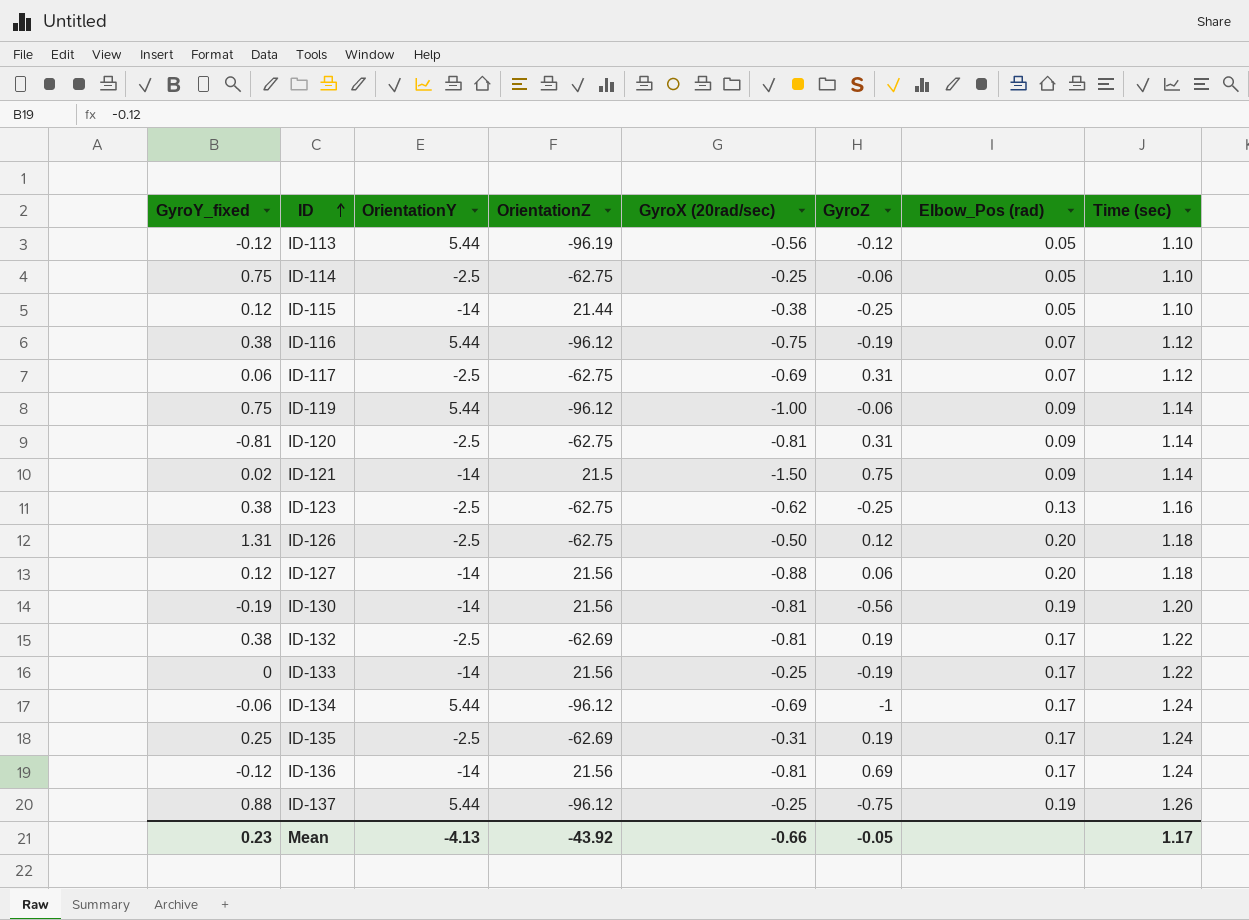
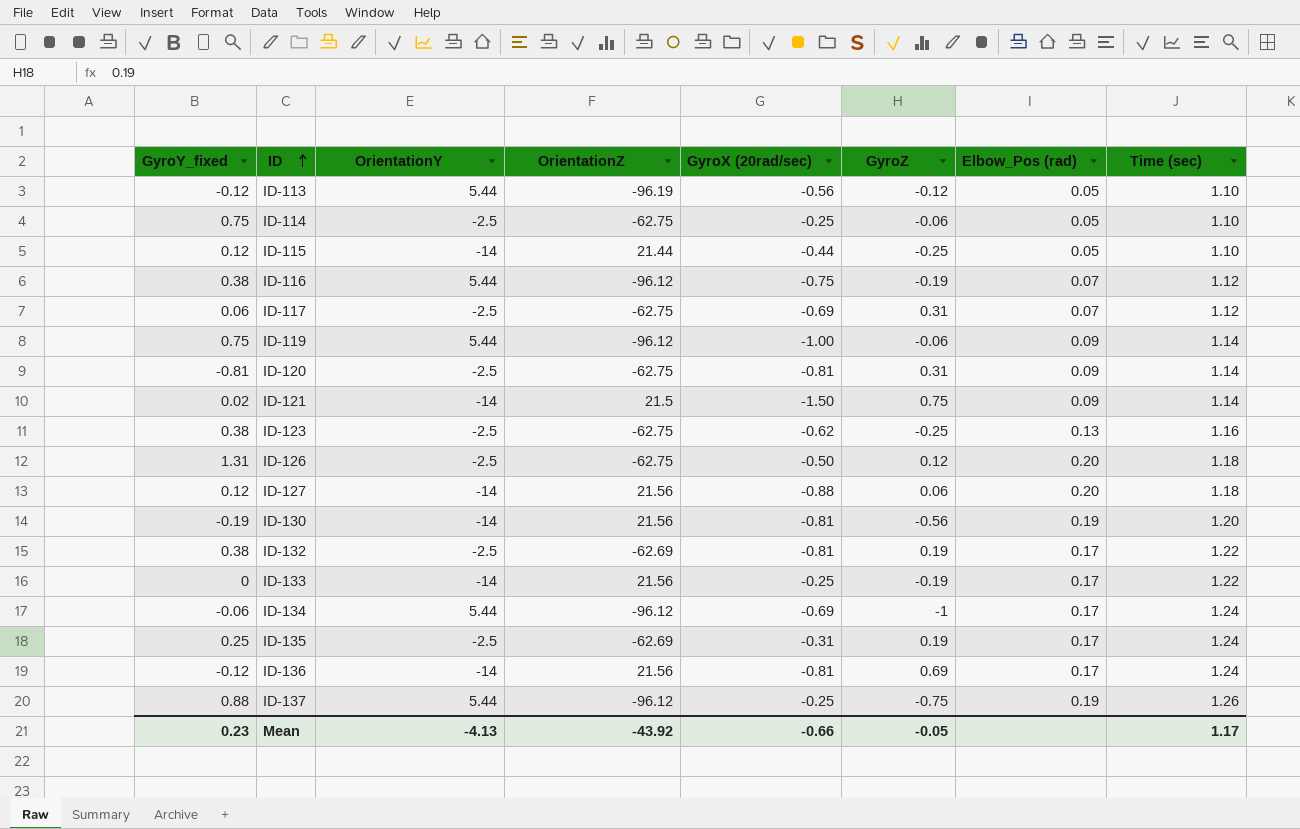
ID-115 | GyroX (20rad/sec): -0.38 -> -0.44

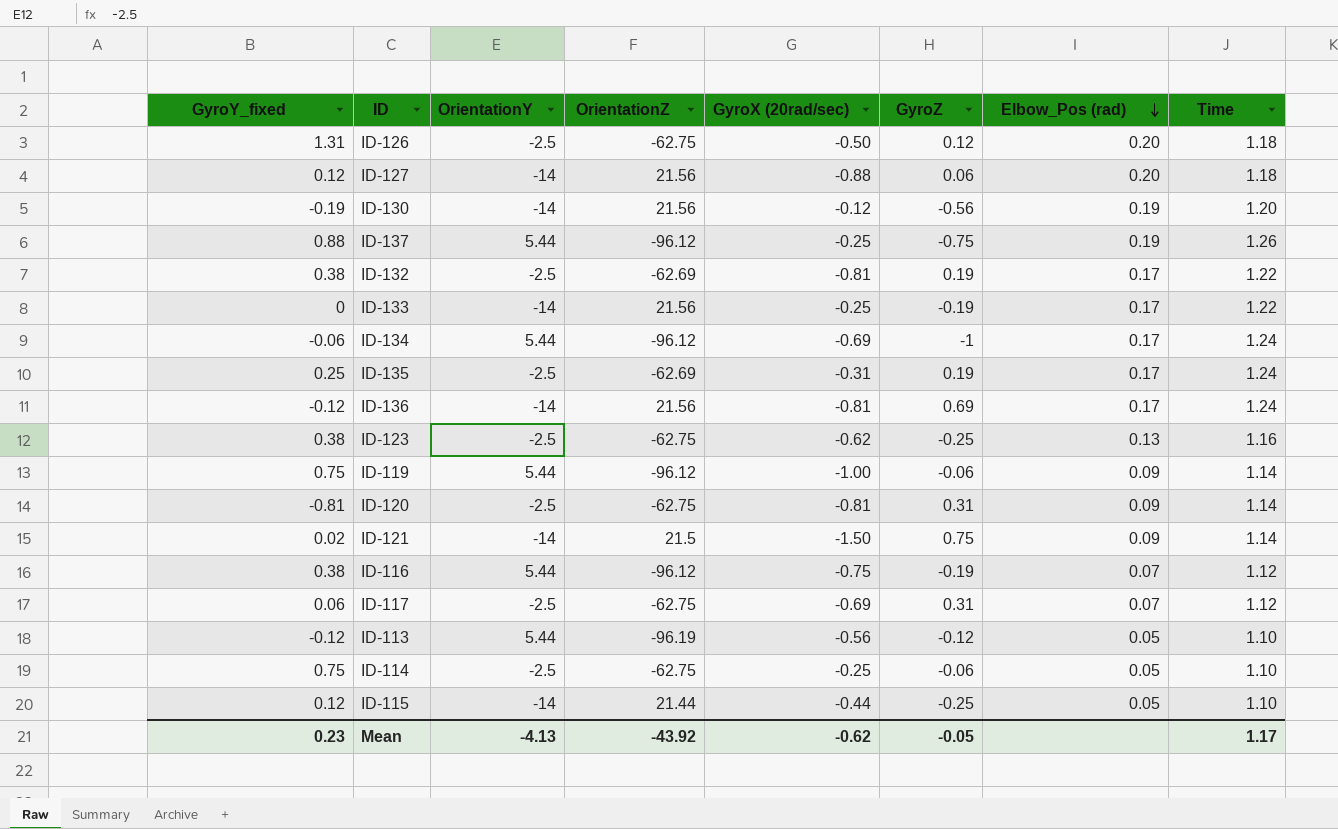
row order: ID ascending -> Elbow_Pos (rad) descending
column name: Time (sec) -> Time
ID-130 | GyroX (20rad/sec): -0.81 -> -0.12
Mean | GyroX (20rad/sec): -0.66 -> -0.62

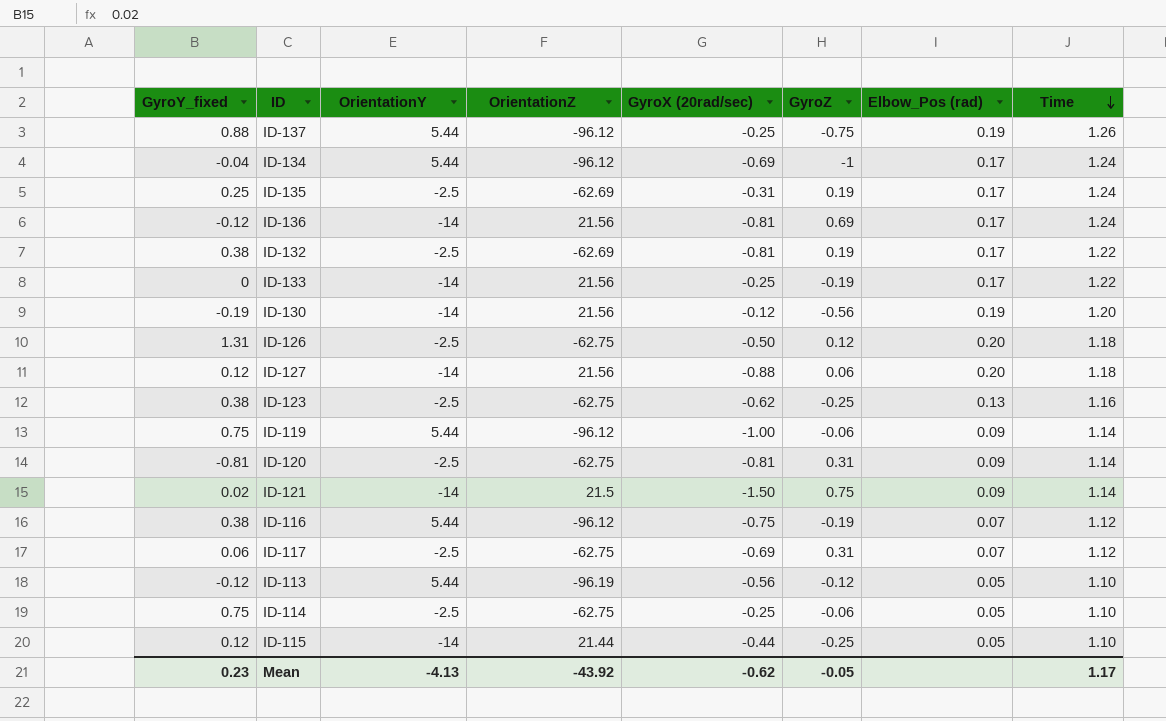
row order: Elbow_Pos (rad) descending -> Time descending
ID-134 | GyroY_fixed: -0.06 -> -0.04

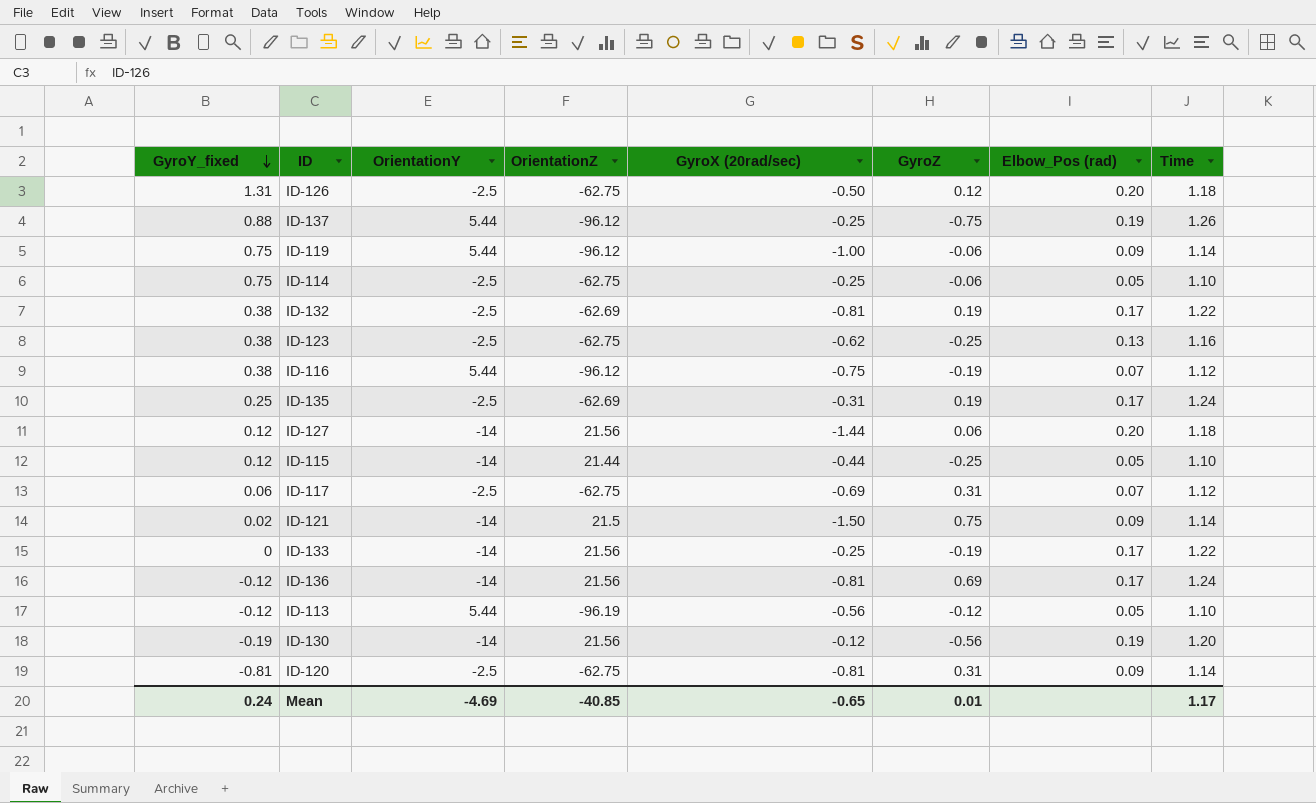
row order: Time descending -> GyroY_fixed descending
row ID-134: -0.04 | 5.44 | -96.12 | -0.69 | -1 | 0.17 | 1.24 -> none
ID-127 | GyroX (20rad/sec): -0.88 -> -1.44
Mean | GyroY_fixed: 0.23 -> 0.24
Mean | OrientationY: -4.13 -> -4.69
Mean | OrientationZ: -43.92 -> -40.85
Mean | GyroX (20rad/sec): -0.62 -> -0.65
Mean | GyroZ: -0.05 -> 0.01

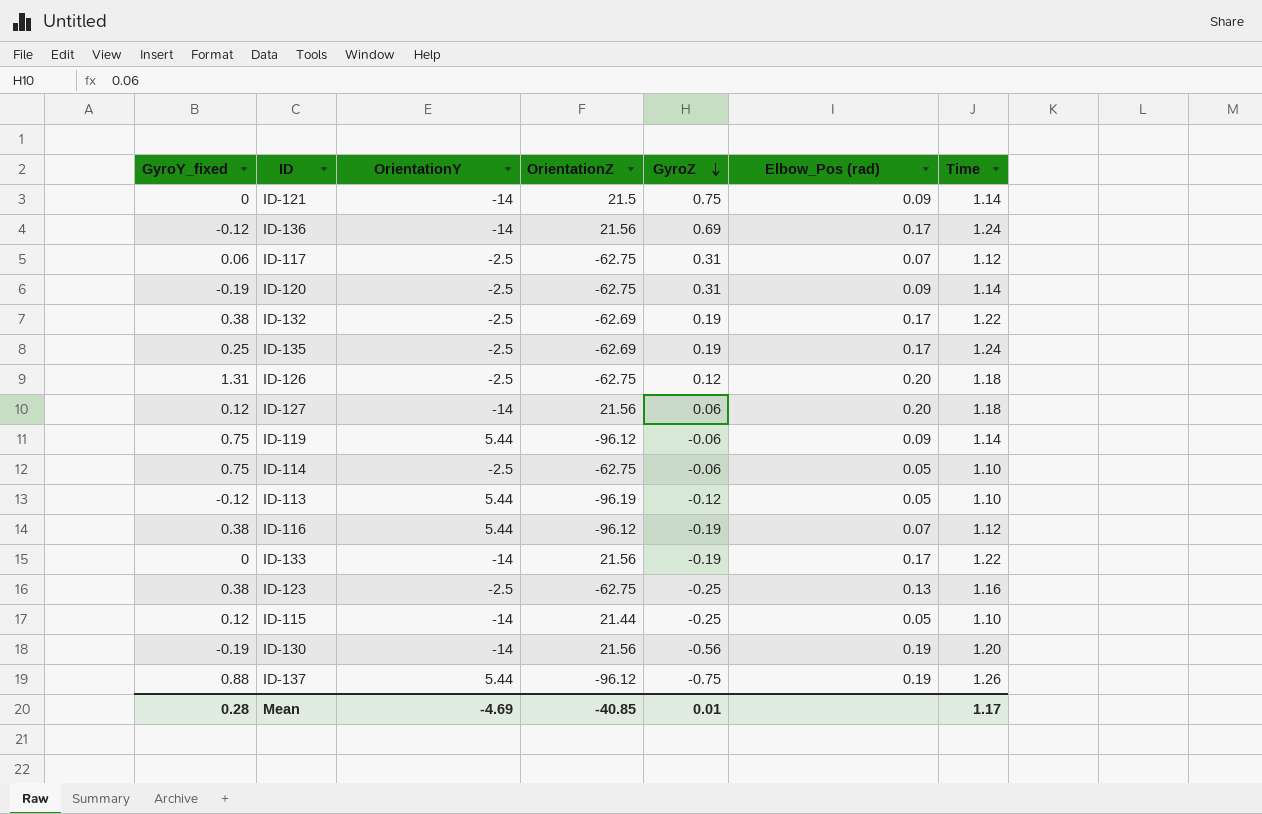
row order: GyroY_fixed descending -> GyroZ descending
column GyroX (20rad/sec) | position: 5 -> none
ID-121 | GyroY_fixed: 0.02 -> 0
ID-120 | GyroY_fixed: -0.81 -> -0.19
Mean | GyroY_fixed: 0.24 -> 0.28

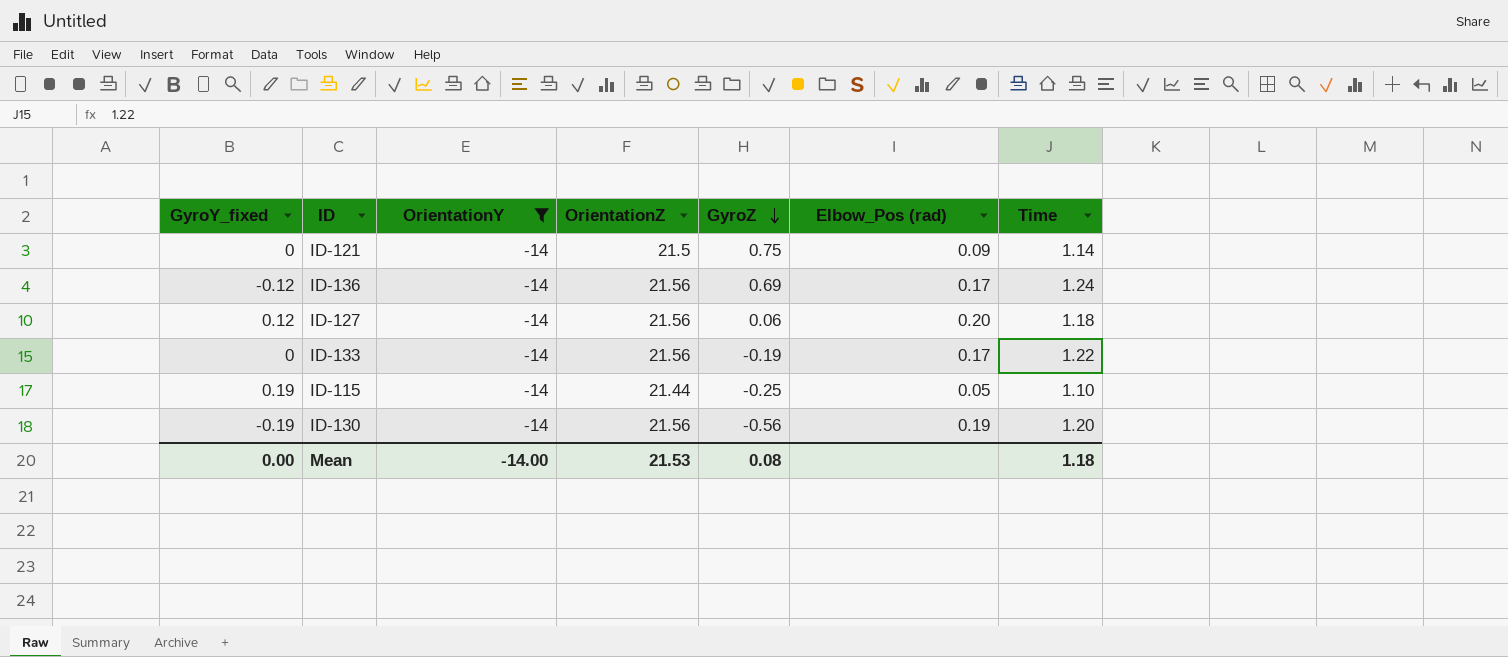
filter: none -> OrientationY = -14
ID-115 | GyroY_fixed: 0.12 -> 0.19
Mean | GyroY_fixed: 0.28 -> 0.00
Mean | OrientationY: -4.69 -> -14.00
Mean | OrientationZ: -40.85 -> 21.53
Mean | GyroZ: 0.01 -> 0.08
Mean | Time: 1.17 -> 1.18

